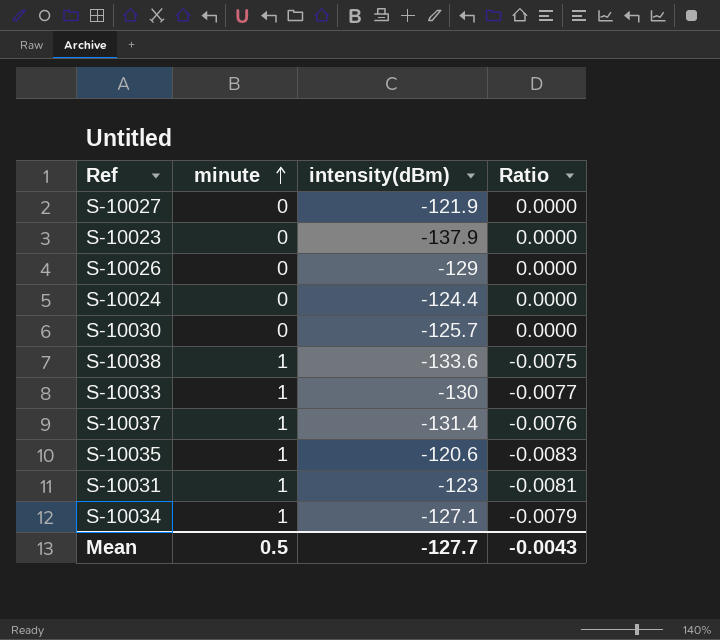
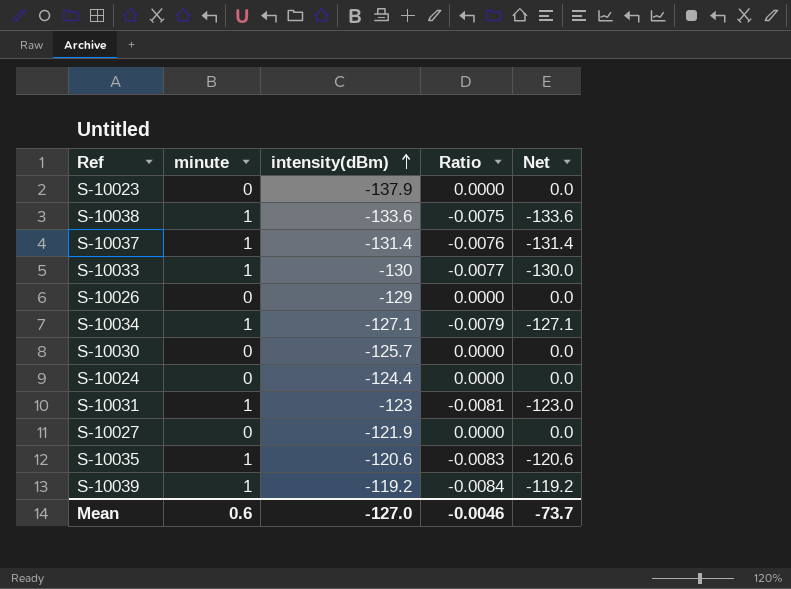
row order: minute ascending -> intensity(dBm) ascending
column Net | formula: none -> [minute] * [intensity(dBm)]
row S-10039: none -> 1 | -119.2 | -0.0084 | -119.2
Mean | minute: 0.5 -> 0.6
Mean | intensity(dBm): -127.7 -> -127.0
Mean | Ratio: -0.0043 -> -0.0046

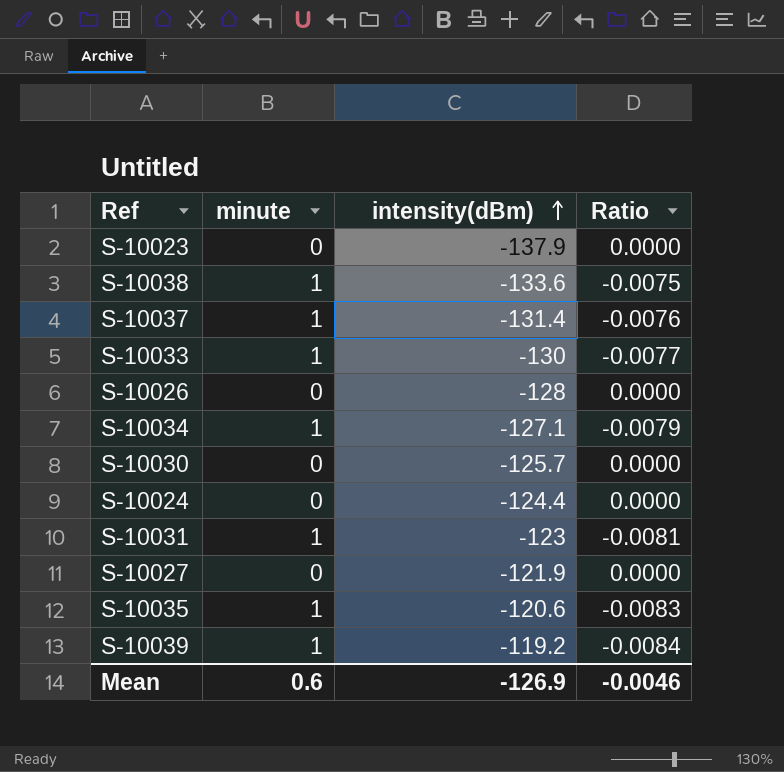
column Net | formula: [minute] * [intensity(dBm)] -> none
S-10026 | intensity(dBm): -129 -> -128
Mean | intensity(dBm): -127.0 -> -126.9

